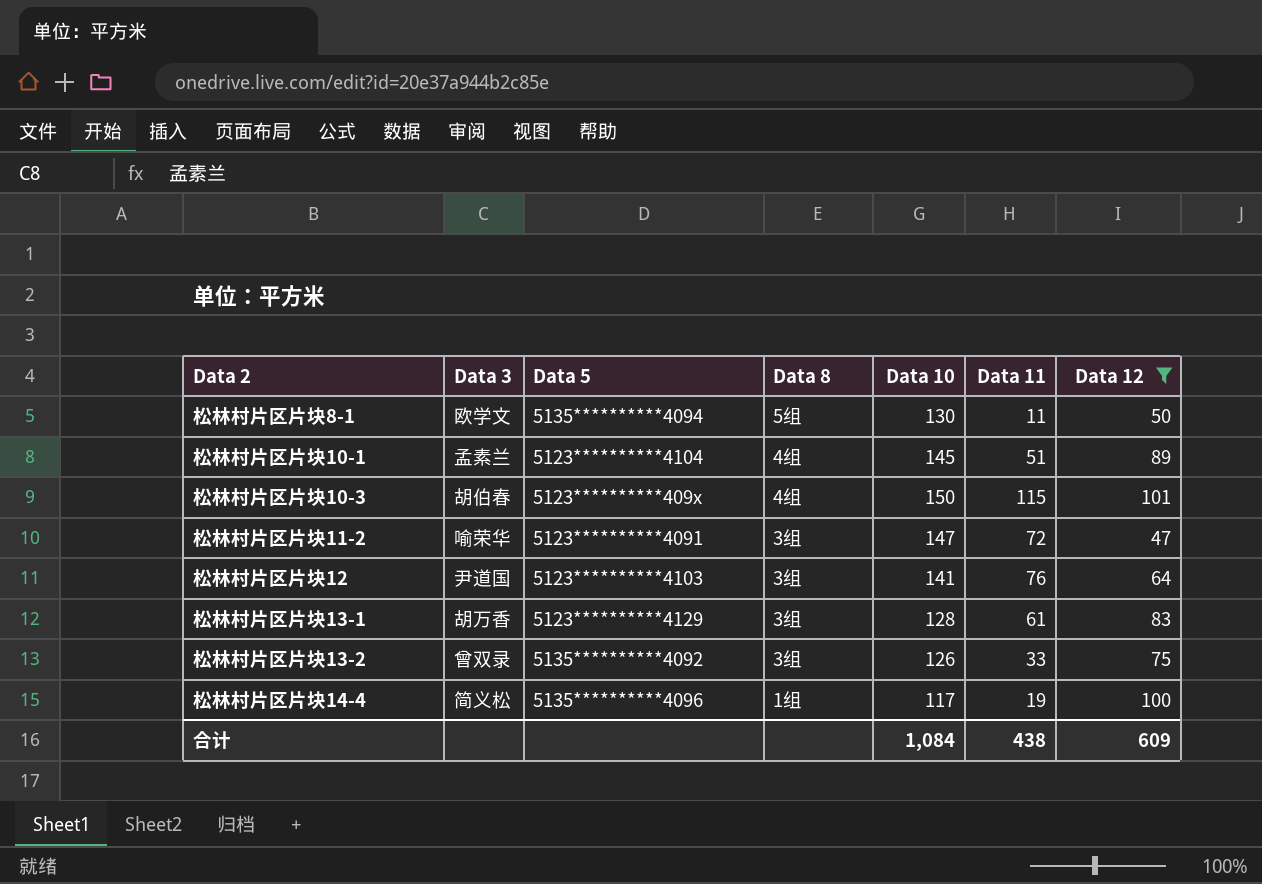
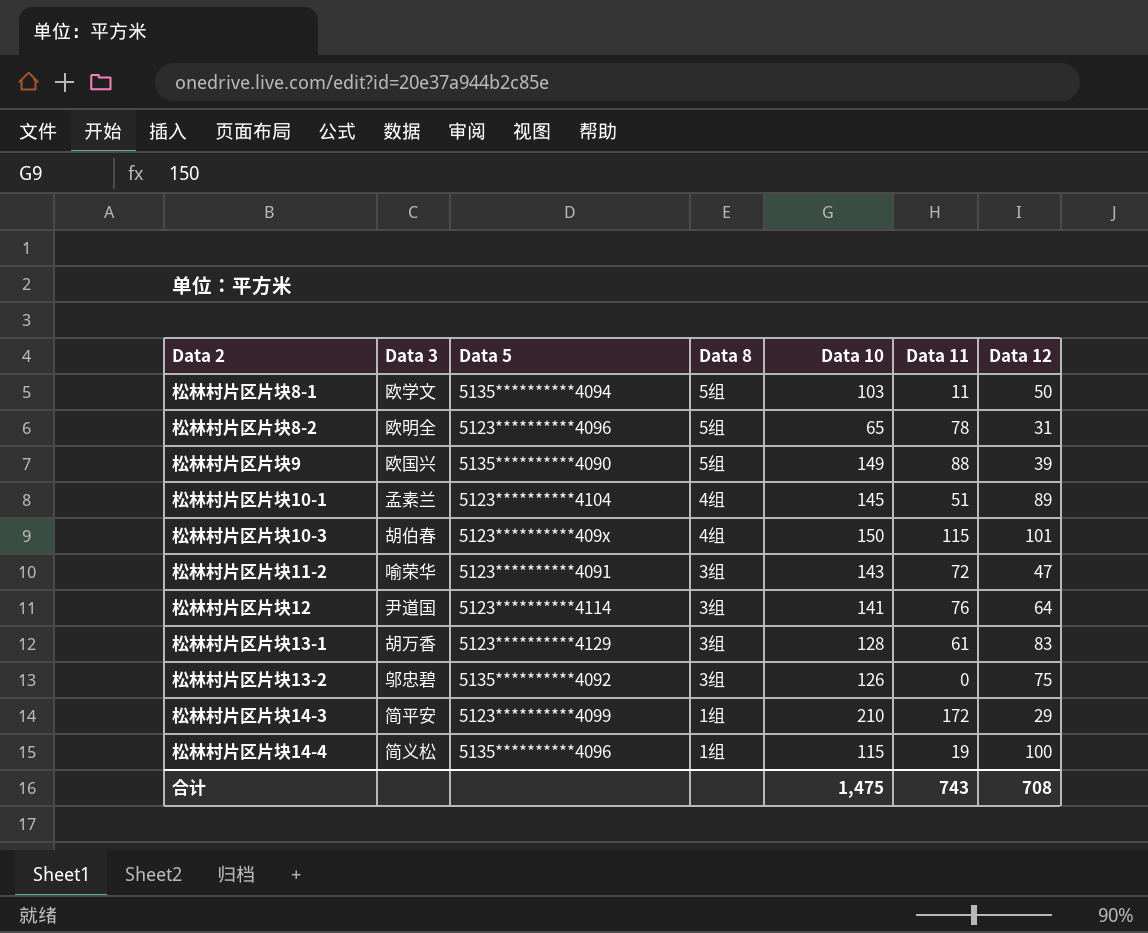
filter: Data 12 >= 47 -> none
松林村片区片块8-1 | Data 10: 130 -> 103
松林村片区片块11-2 | Data 10: 147 -> 143
松林村片区片块12 | Data 5: 5123**********4103 -> 5123**********4114
松林村片区片块13-2 | Data 3: 曾双录 -> 邬忠碧
松林村片区片块13-2 | Data 11: 33 -> 0
松林村片区片块14-4 | Data 10: 117 -> 115
合计 | Data 10: 1,084 -> 1,475
合计 | Data 11: 438 -> 743
合计 | Data 12: 609 -> 708

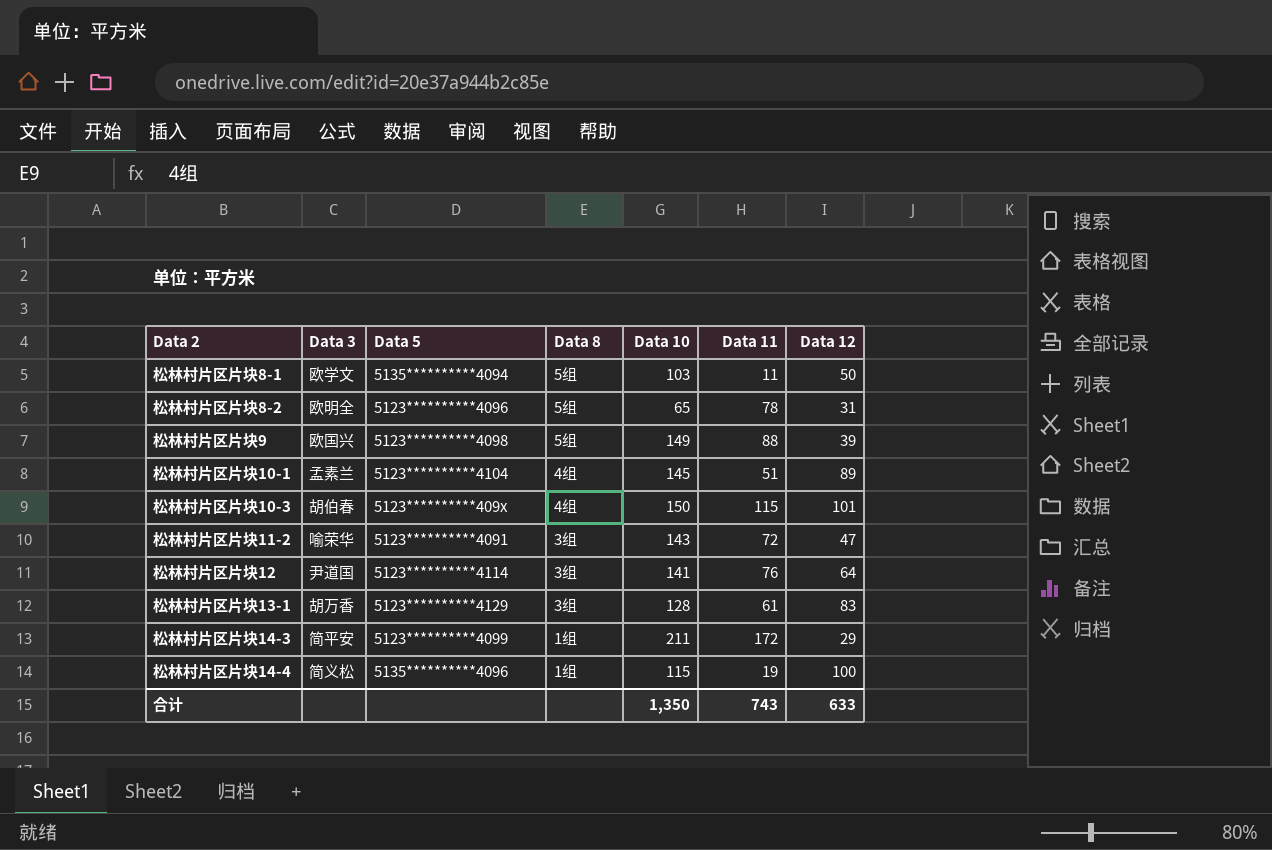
row 松林村片区片块13-2: 邬忠碧 | 5135**********4092 | 3组 | 126 | 0 | 75 -> none
松林村片区片块9 | Data 5: 5135**********4090 -> 5123**********4098
松林村片区片块14-3 | Data 10: 210 -> 211
合计 | Data 10: 1,475 -> 1,350
合计 | Data 12: 708 -> 633

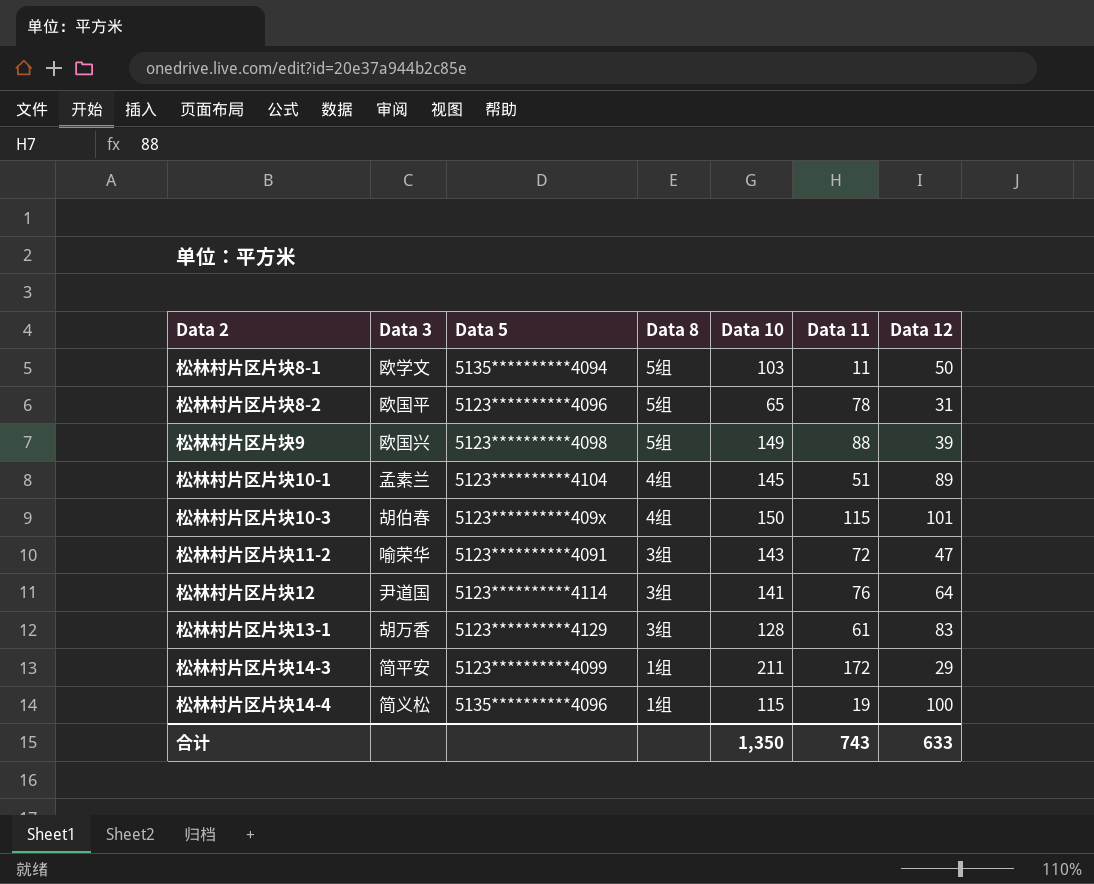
松林村片区片块8-2 | Data 3: 欧明全 -> 欧国平

